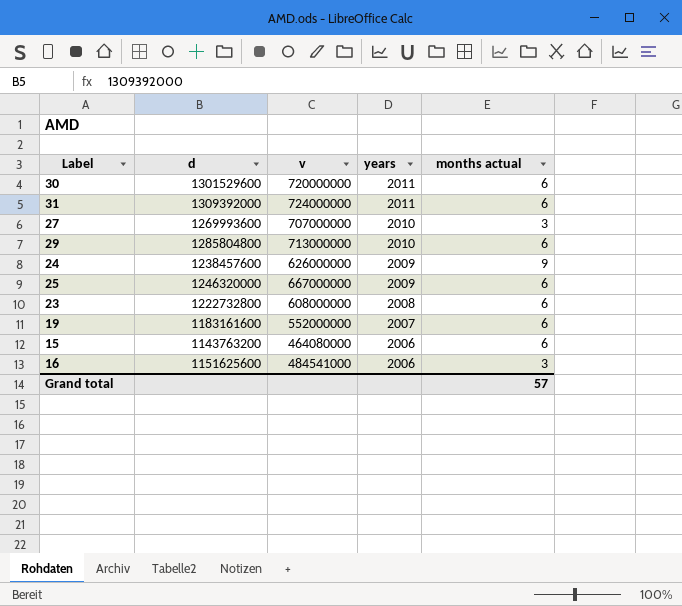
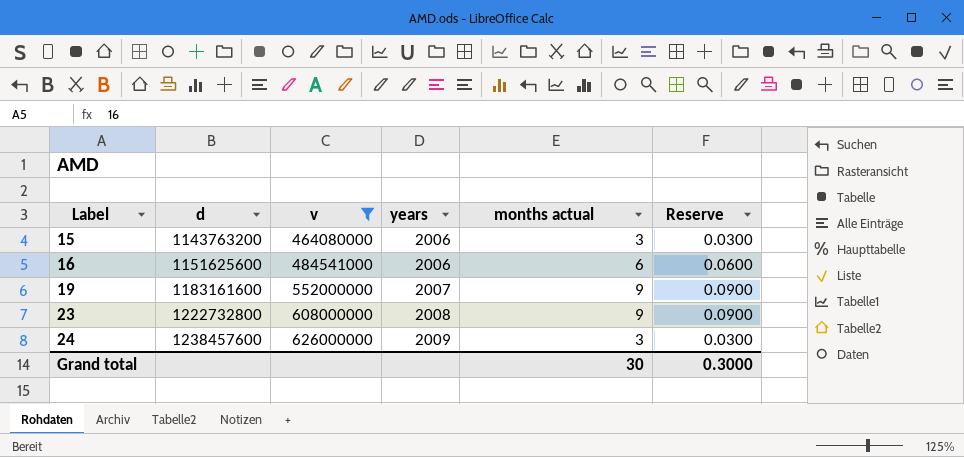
filter: none -> v <= 626000000
row order: years descending -> Label ascending
column Reserve | formula: none -> [months actual] * 0.01
15 | months actual: 6 -> 3
16 | months actual: 3 -> 6
19 | months actual: 6 -> 9
23 | months actual: 6 -> 9
24 | months actual: 9 -> 3
Grand total | months actual: 57 -> 30

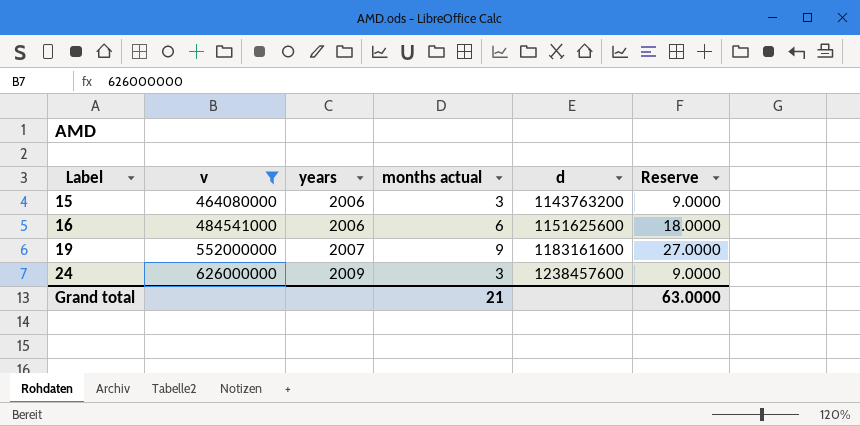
column d | position: 2 -> 5
column Reserve | formula: [months actual] * 0.01 -> [months actual] * 3
row 23: 1222732800 | 608000000 | 2008 | 9 | 0.0900 -> none
Grand total | months actual: 30 -> 21
Grand total | Reserve: 0.3000 -> 63.0000

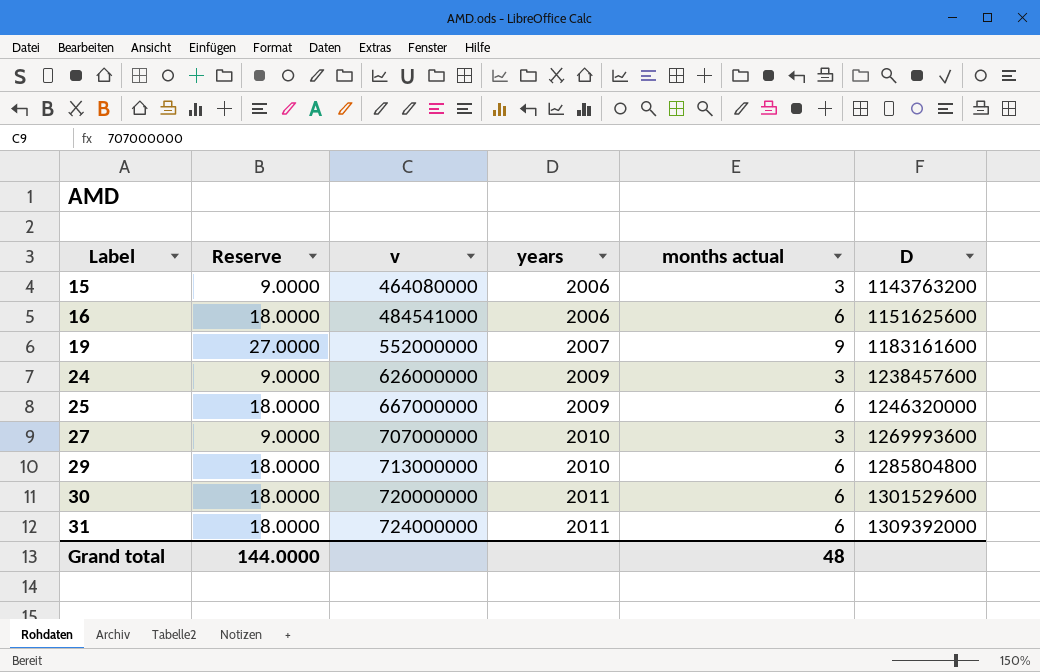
filter: v <= 626000000 -> none
column Reserve | position: 6 -> 2
column name: d -> D
Grand total | Reserve: 63.0000 -> 144.0000
Grand total | months actual: 21 -> 48

